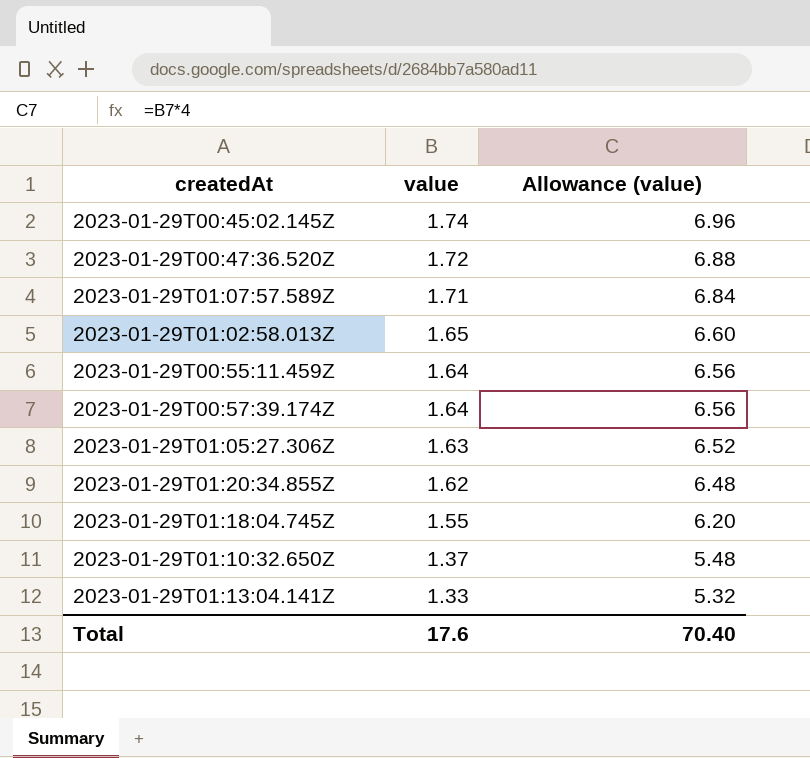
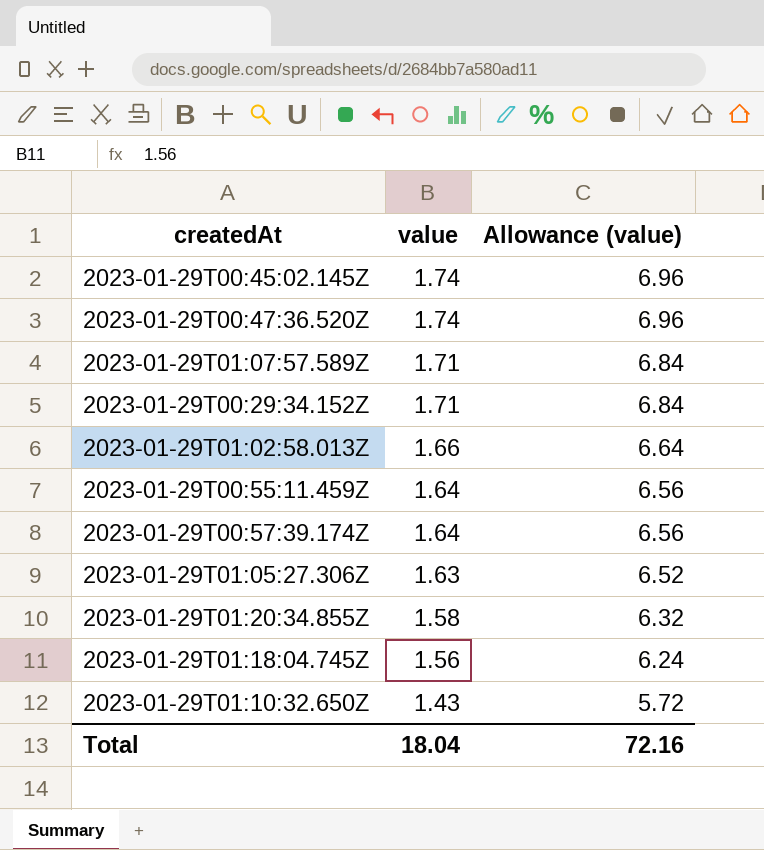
row 2023-01-29T01:13:04.141Z: 1.33 | 5.32 -> none
2023-01-29T00:47:36.520Z | value: 1.72 -> 1.74
2023-01-29T00:47:36.520Z | Allowance (value): 6.88 -> 6.96
row 2023-01-29T00:29:34.152Z: none -> 1.71 | 6.84
2023-01-29T01:02:58.013Z | value: 1.65 -> 1.66
2023-01-29T01:02:58.013Z | Allowance (value): 6.60 -> 6.64
2023-01-29T01:20:34.855Z | value: 1.62 -> 1.58
2023-01-29T01:20:34.855Z | Allowance (value): 6.48 -> 6.32
2023-01-29T01:18:04.745Z | value: 1.55 -> 1.56
2023-01-29T01:18:04.745Z | Allowance (value): 6.20 -> 6.24
2023-01-29T01:10:32.650Z | value: 1.37 -> 1.43
2023-01-29T01:10:32.650Z | Allowance (value): 5.48 -> 5.72
Total | value: 17.6 -> 18.04
Total | Allowance (value): 70.40 -> 72.16

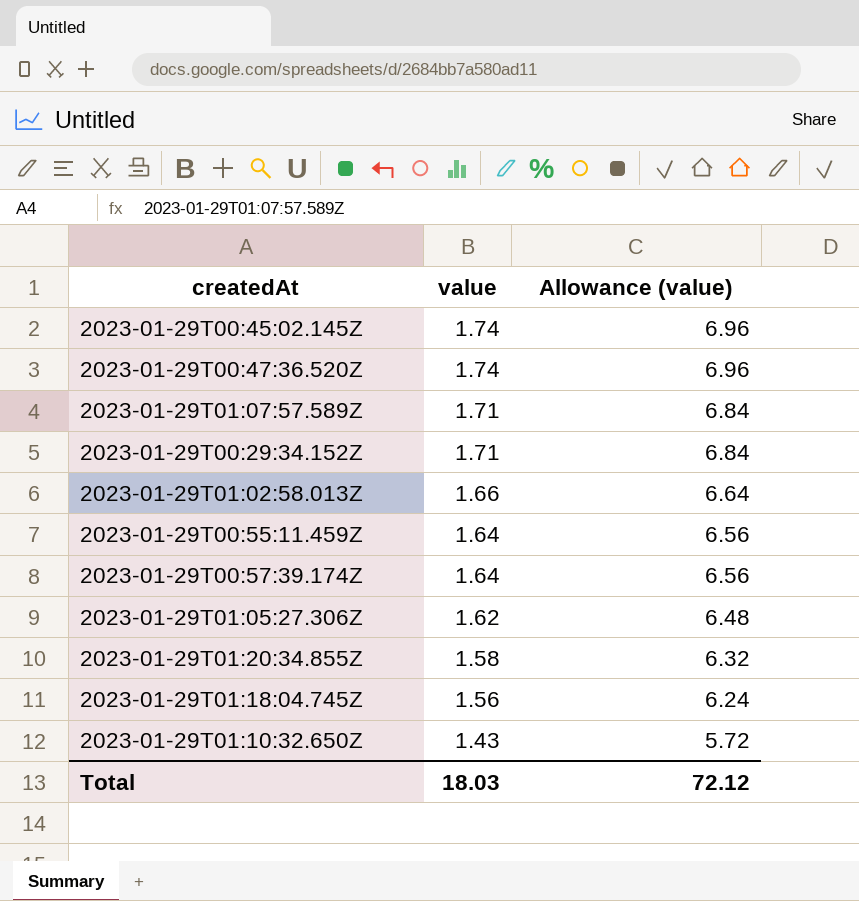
2023-01-29T01:05:27.306Z | value: 1.63 -> 1.62
2023-01-29T01:05:27.306Z | Allowance (value): 6.52 -> 6.48
Total | value: 18.04 -> 18.03
Total | Allowance (value): 72.16 -> 72.12

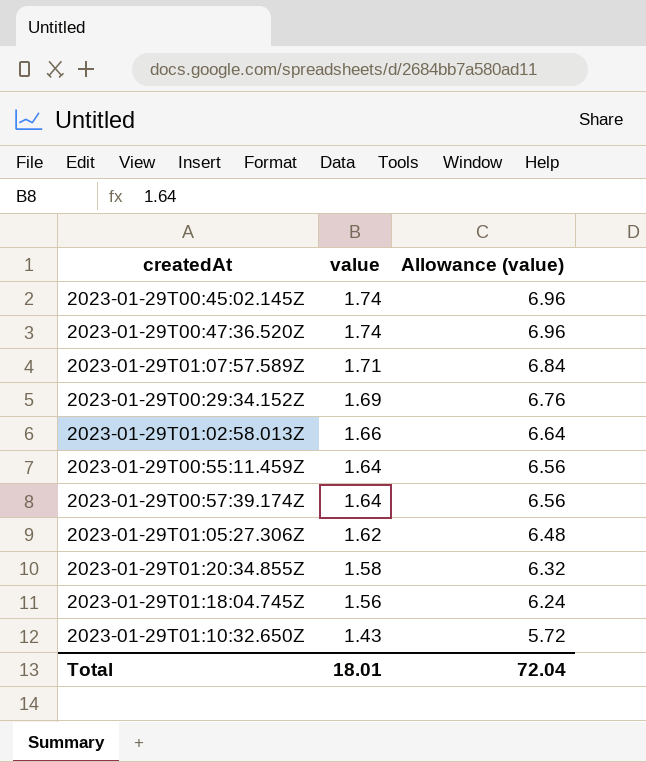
2023-01-29T00:29:34.152Z | value: 1.71 -> 1.69
2023-01-29T00:29:34.152Z | Allowance (value): 6.84 -> 6.76
Total | value: 18.03 -> 18.01
Total | Allowance (value): 72.12 -> 72.04

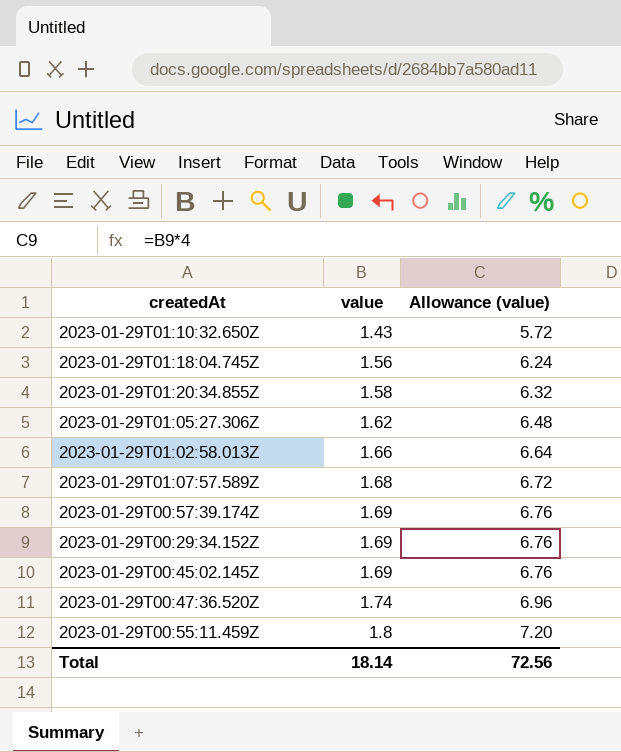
row order: value descending -> value ascending
2023-01-29T01:07:57.589Z | value: 1.71 -> 1.68
2023-01-29T01:07:57.589Z | Allowance (value): 6.84 -> 6.72
2023-01-29T00:57:39.174Z | value: 1.64 -> 1.69
2023-01-29T00:57:39.174Z | Allowance (value): 6.56 -> 6.76
2023-01-29T00:45:02.145Z | value: 1.74 -> 1.69
2023-01-29T00:45:02.145Z | Allowance (value): 6.96 -> 6.76
2023-01-29T00:55:11.459Z | value: 1.64 -> 1.8
2023-01-29T00:55:11.459Z | Allowance (value): 6.56 -> 7.20
Total | value: 18.01 -> 18.14
Total | Allowance (value): 72.04 -> 72.56

